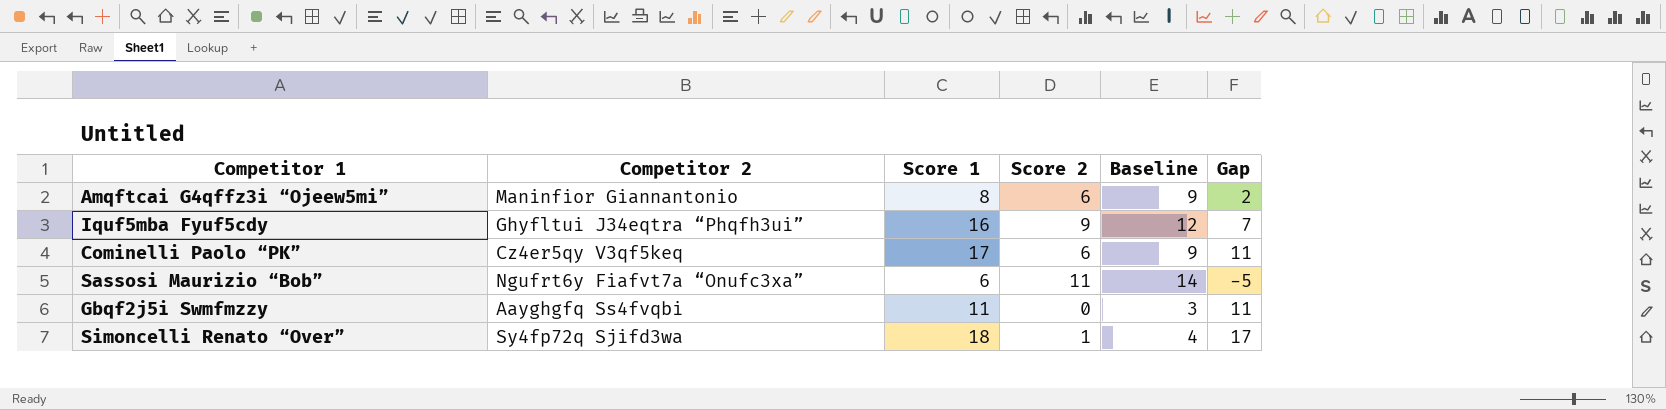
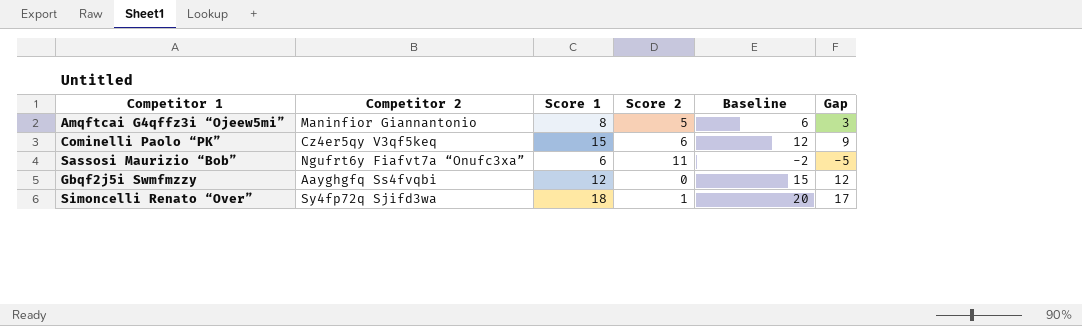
column Baseline | formula: [Score 2] + 3 -> [Gap] + 3
row Iquf5mba Fyuf5cdy: Ghyfltui J34eqtra “Phqfh3ui” | 16 | 9 | 12 | 7 -> none
Amqftcai G4qffz3i “Ojeew5mi” | Score 2: 6 -> 5
Amqftcai G4qffz3i “Ojeew5mi” | Gap: 2 -> 3
Cominelli Paolo “PK” | Score 1: 17 -> 15
Cominelli Paolo “PK” | Gap: 11 -> 9
Gbqf2j5i Swmfmzzy | Score 1: 11 -> 12
Gbqf2j5i Swmfmzzy | Gap: 11 -> 12

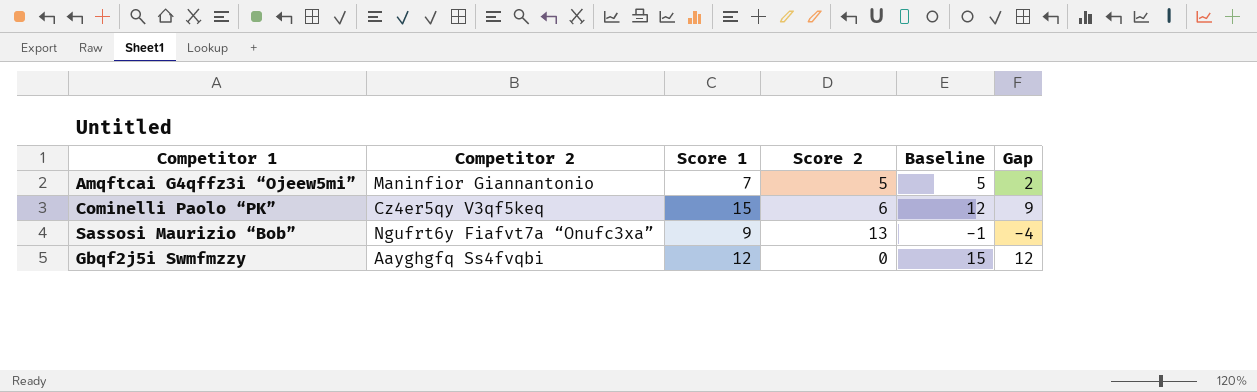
row Simoncelli Renato “Over”: Sy4fp72q Sjifd3wa | 18 | 1 | 20 | 17 -> none
Amqftcai G4qffz3i “Ojeew5mi” | Score 1: 8 -> 7
Amqftcai G4qffz3i “Ojeew5mi” | Baseline: 6 -> 5
Amqftcai G4qffz3i “Ojeew5mi” | Gap: 3 -> 2
Sassosi Maurizio “Bob” | Score 1: 6 -> 9
Sassosi Maurizio “Bob” | Score 2: 11 -> 13
Sassosi Maurizio “Bob” | Baseline: -2 -> -1
Sassosi Maurizio “Bob” | Gap: -5 -> -4

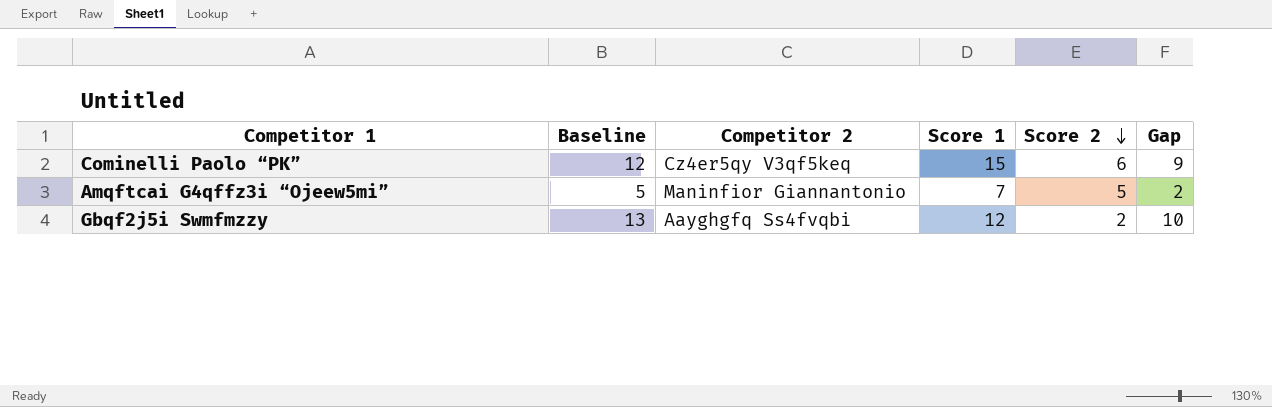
row order: none -> Score 2 descending
column Baseline | position: 5 -> 2
row Sassosi Maurizio “Bob”: Ngufrt6y Fiafvt7a “Onufc3xa” | 9 | 13 | -1 | -4 -> none
Gbqf2j5i Swmfmzzy | Baseline: 15 -> 13
Gbqf2j5i Swmfmzzy | Score 2: 0 -> 2
Gbqf2j5i Swmfmzzy | Gap: 12 -> 10

